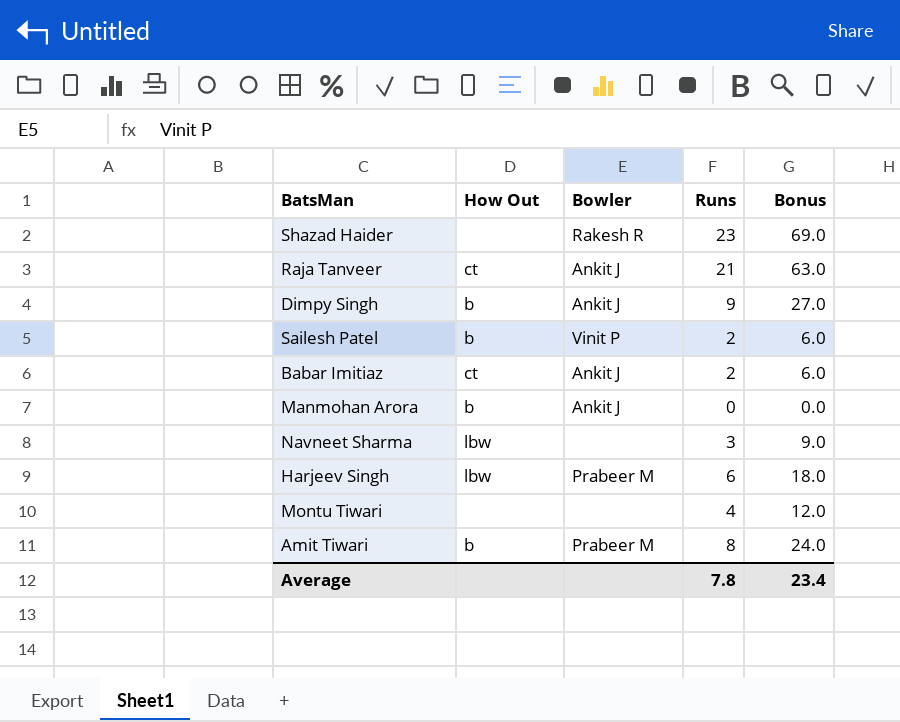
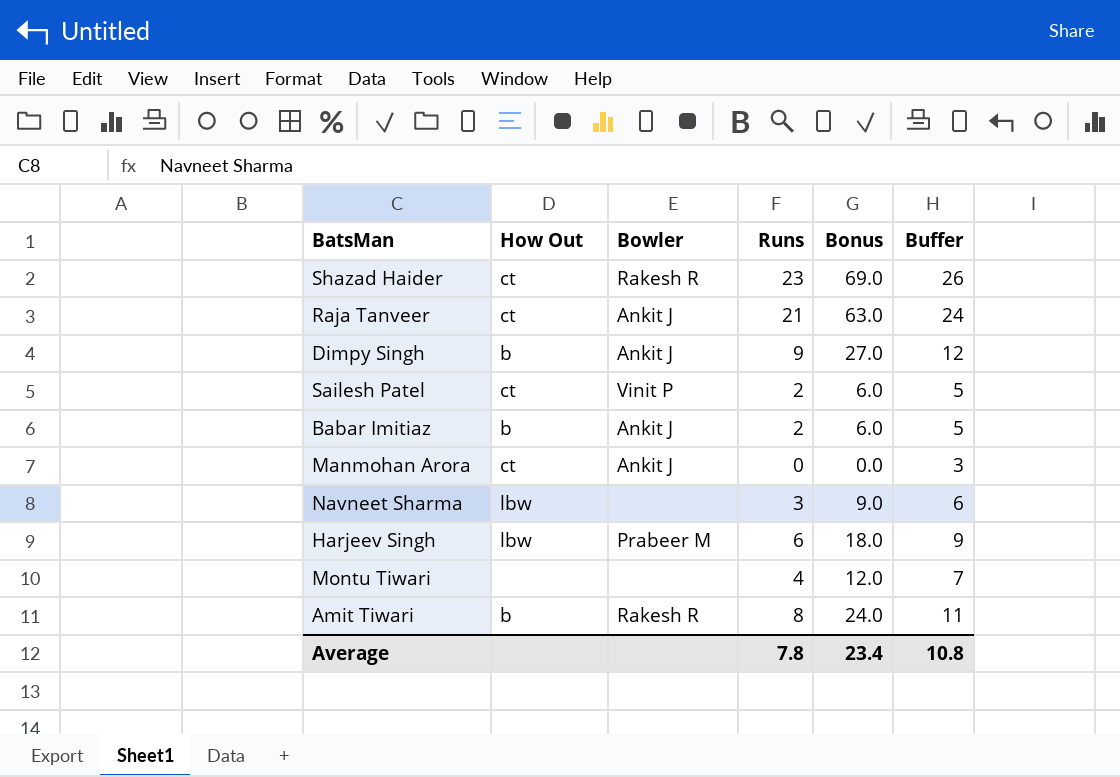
column Buffer | formula: none -> [Runs] + 3
Shazad Haider | How Out: none -> ct
Sailesh Patel | How Out: b -> ct
Babar Imitiaz | How Out: ct -> b
Manmohan Arora | How Out: b -> ct
Amit Tiwari | Bowler: Prabeer M -> Rakesh R

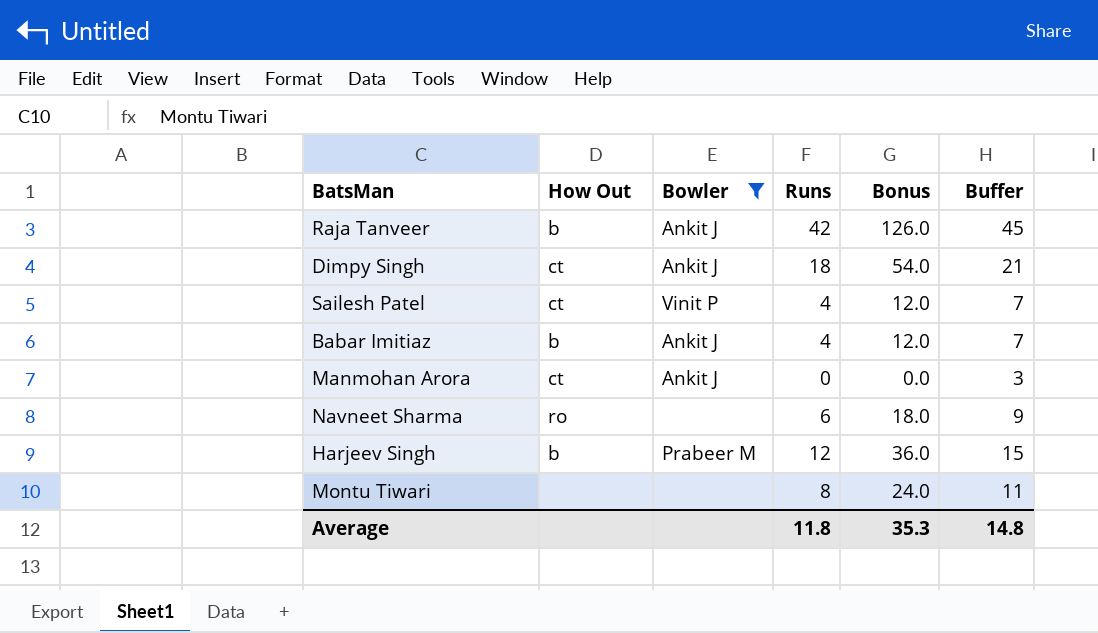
filter: none -> Bowler != Rakesh R
Raja Tanveer | How Out: ct -> b
Raja Tanveer | Runs: 21 -> 42
Raja Tanveer | Bonus: 63.0 -> 126.0
Raja Tanveer | Buffer: 24 -> 45
Dimpy Singh | How Out: b -> ct
Dimpy Singh | Runs: 9 -> 18
Dimpy Singh | Bonus: 27.0 -> 54.0
Dimpy Singh | Buffer: 12 -> 21
Sailesh Patel | Runs: 2 -> 4
Sailesh Patel | Bonus: 6.0 -> 12.0
Sailesh Patel | Buffer: 5 -> 7
Babar Imitiaz | Runs: 2 -> 4
Babar Imitiaz | Bonus: 6.0 -> 12.0
Babar Imitiaz | Buffer: 5 -> 7
Navneet Sharma | How Out: lbw -> ro
Navneet Sharma | Runs: 3 -> 6
Navneet Sharma | Bonus: 9.0 -> 18.0
Navneet Sharma | Buffer: 6 -> 9
Harjeev Singh | How Out: lbw -> b
Harjeev Singh | Runs: 6 -> 12
Harjeev Singh | Bonus: 18.0 -> 36.0
Harjeev Singh | Buffer: 9 -> 15
Montu Tiwari | Runs: 4 -> 8
Montu Tiwari | Bonus: 12.0 -> 24.0
Montu Tiwari | Buffer: 7 -> 11
Average | Runs: 7.8 -> 11.8
Average | Bonus: 23.4 -> 35.3
Average | Buffer: 10.8 -> 14.8

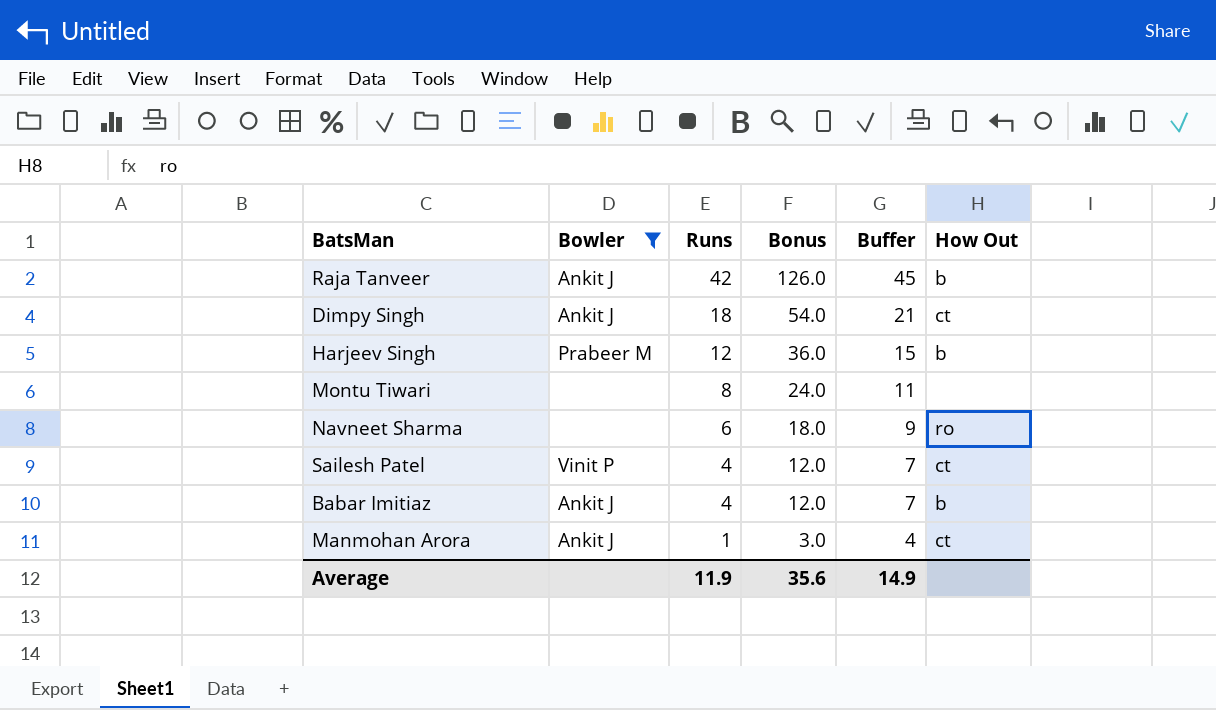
row order: none -> Runs descending
column How Out | position: 2 -> 6
Manmohan Arora | Runs: 0 -> 1
Manmohan Arora | Bonus: 0.0 -> 3.0
Manmohan Arora | Buffer: 3 -> 4
Average | Runs: 11.8 -> 11.9
Average | Bonus: 35.3 -> 35.6
Average | Buffer: 14.8 -> 14.9

